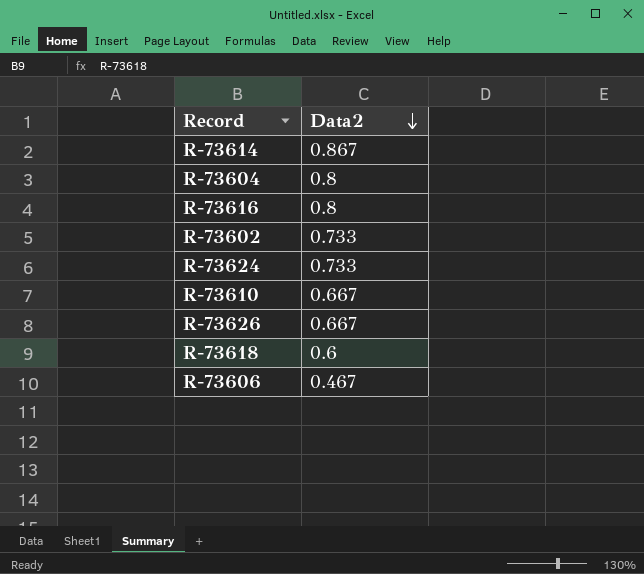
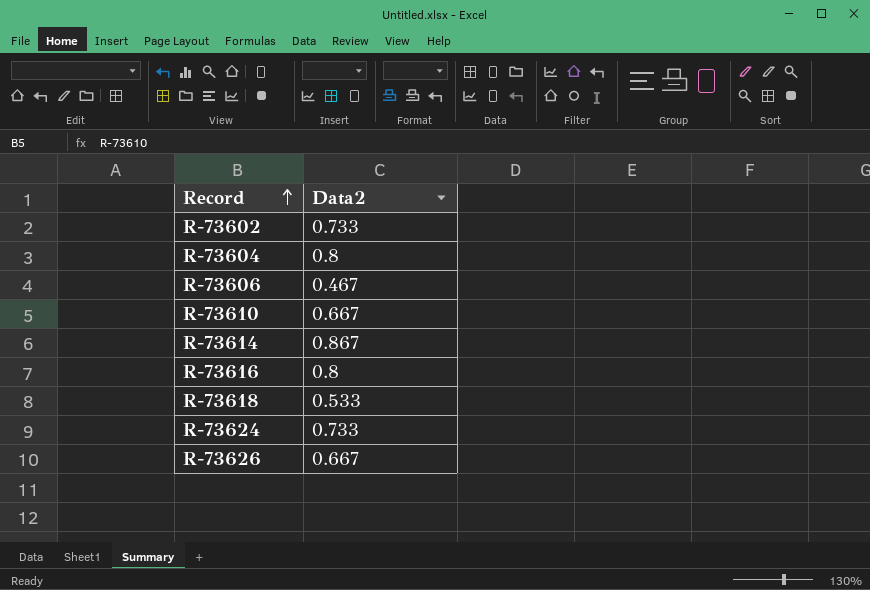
row order: Data2 descending -> Record ascending
R-73618 | Data2: 0.6 -> 0.533

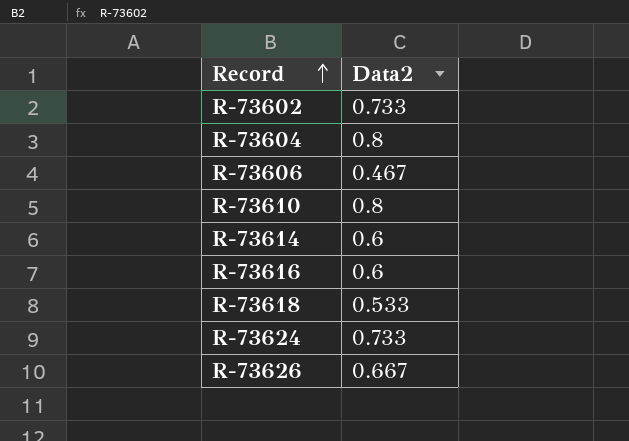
R-73610 | Data2: 0.667 -> 0.8
R-73614 | Data2: 0.867 -> 0.6
R-73616 | Data2: 0.8 -> 0.6

